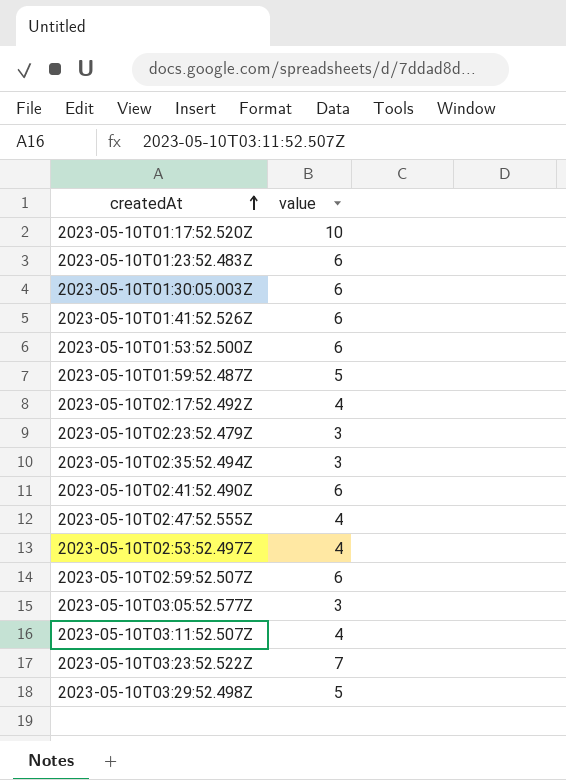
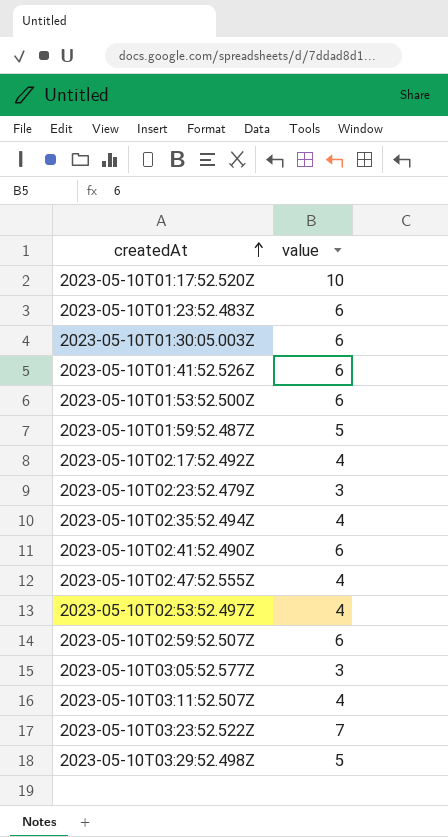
2023-05-10T02:35:52.494Z | value: 3 -> 4

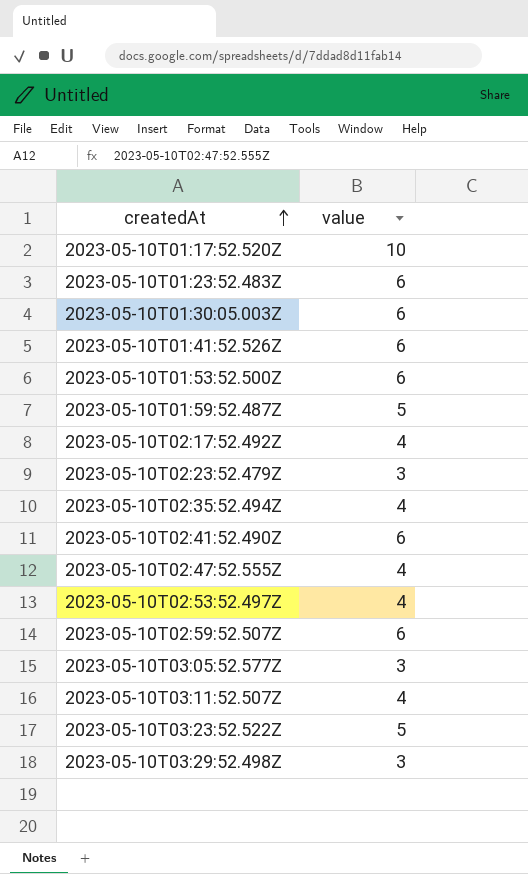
2023-05-10T03:23:52.522Z | value: 7 -> 5
2023-05-10T03:29:52.498Z | value: 5 -> 3

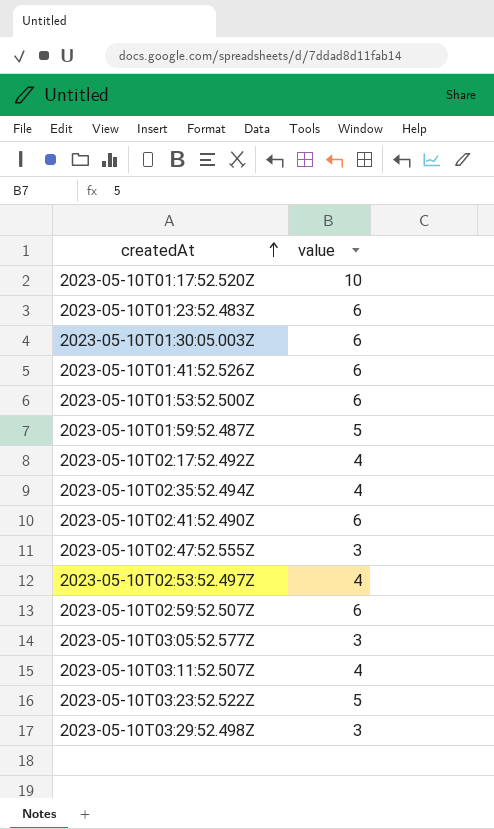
row 2023-05-10T02:23:52.479Z: 3 -> none
2023-05-10T02:47:52.555Z | value: 4 -> 3

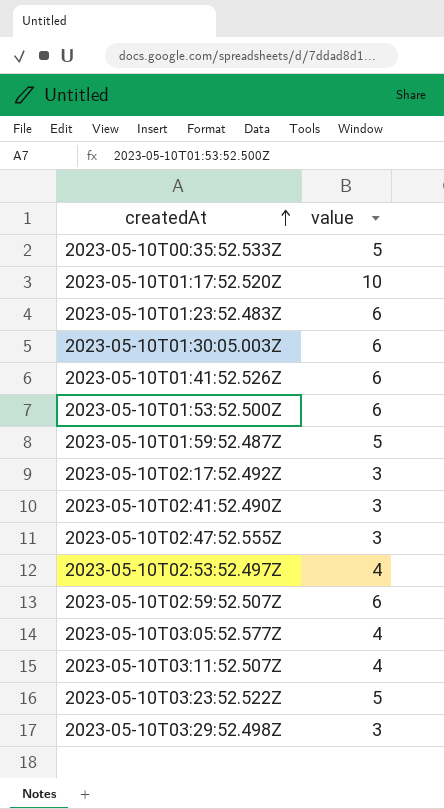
row 2023-05-10T02:35:52.494Z: 4 -> none
row 2023-05-10T00:35:52.533Z: none -> 5
2023-05-10T02:17:52.492Z | value: 4 -> 3
2023-05-10T02:41:52.490Z | value: 6 -> 3
2023-05-10T03:05:52.577Z | value: 3 -> 4

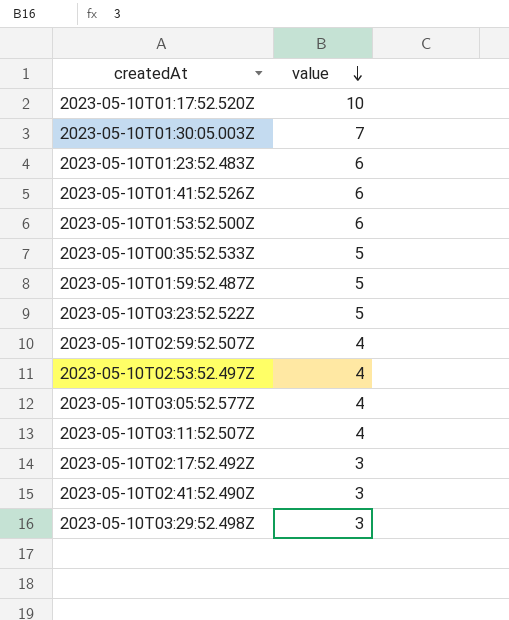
row order: createdAt ascending -> value descending
row 2023-05-10T02:47:52.555Z: 3 -> none
2023-05-10T01:30:05.003Z | value: 6 -> 7
2023-05-10T02:59:52.507Z | value: 6 -> 4

